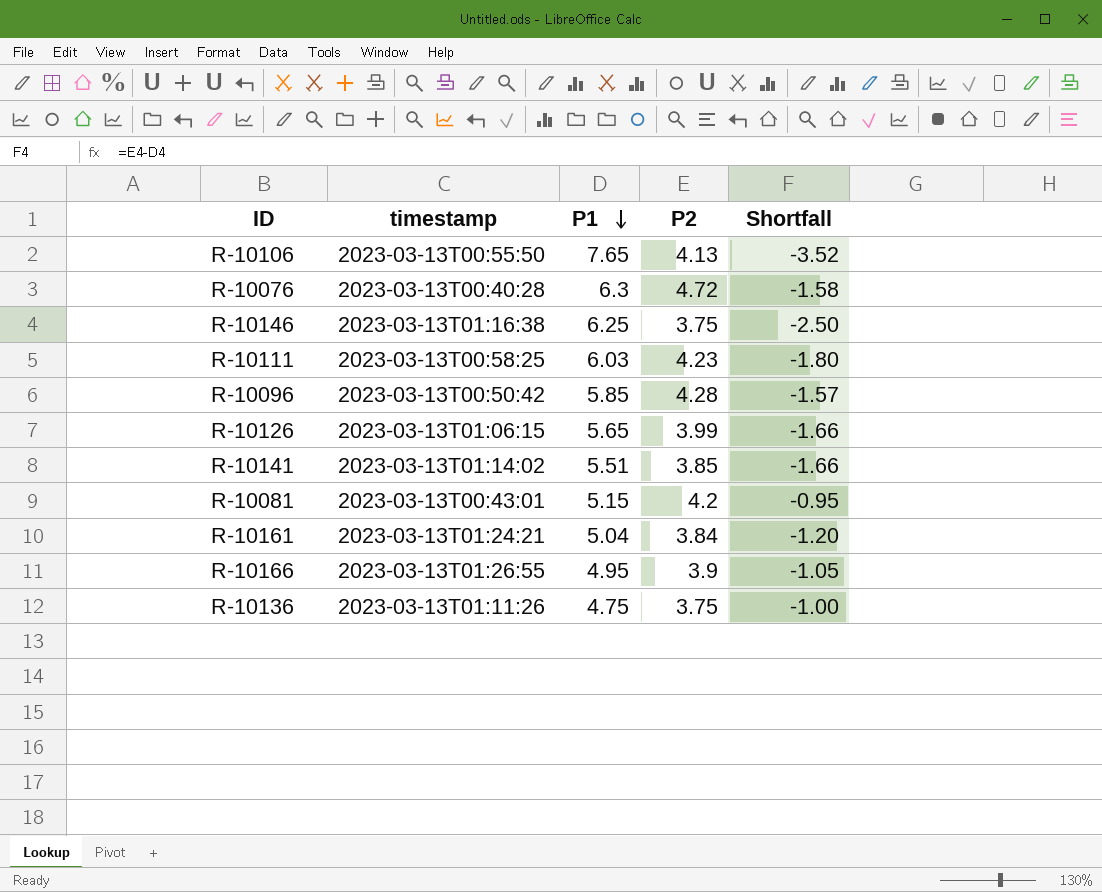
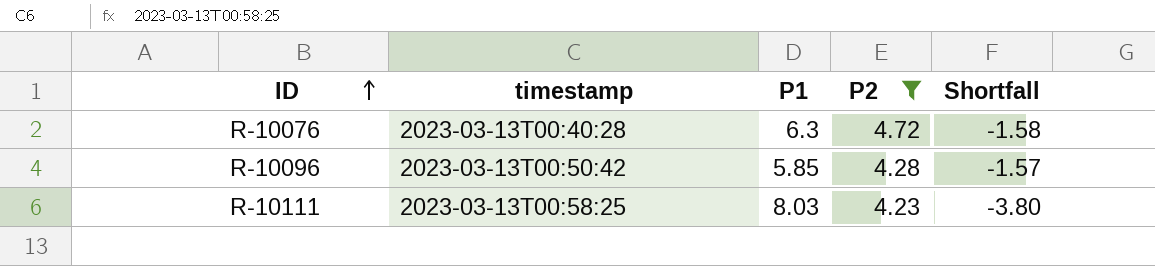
filter: none -> P2 >= 4.23
row order: P1 descending -> ID ascending
R-10111 | P1: 6.03 -> 8.03
R-10111 | Shortfall: -1.80 -> -3.80

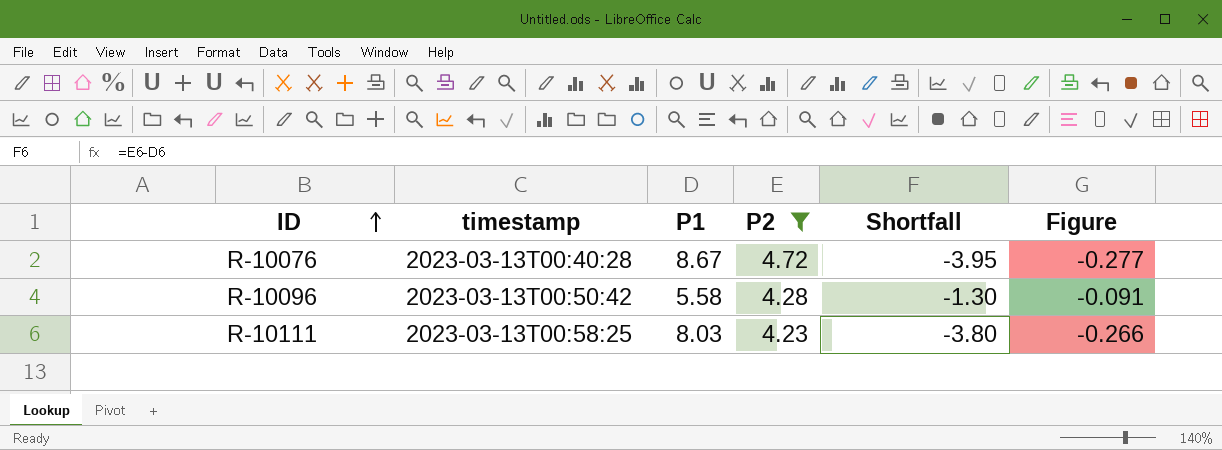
column Figure | formula: none -> [Shortfall] * 0.07
R-10076 | P1: 6.3 -> 8.67
R-10076 | Shortfall: -1.58 -> -3.95
R-10096 | P1: 5.85 -> 5.58
R-10096 | Shortfall: -1.57 -> -1.30

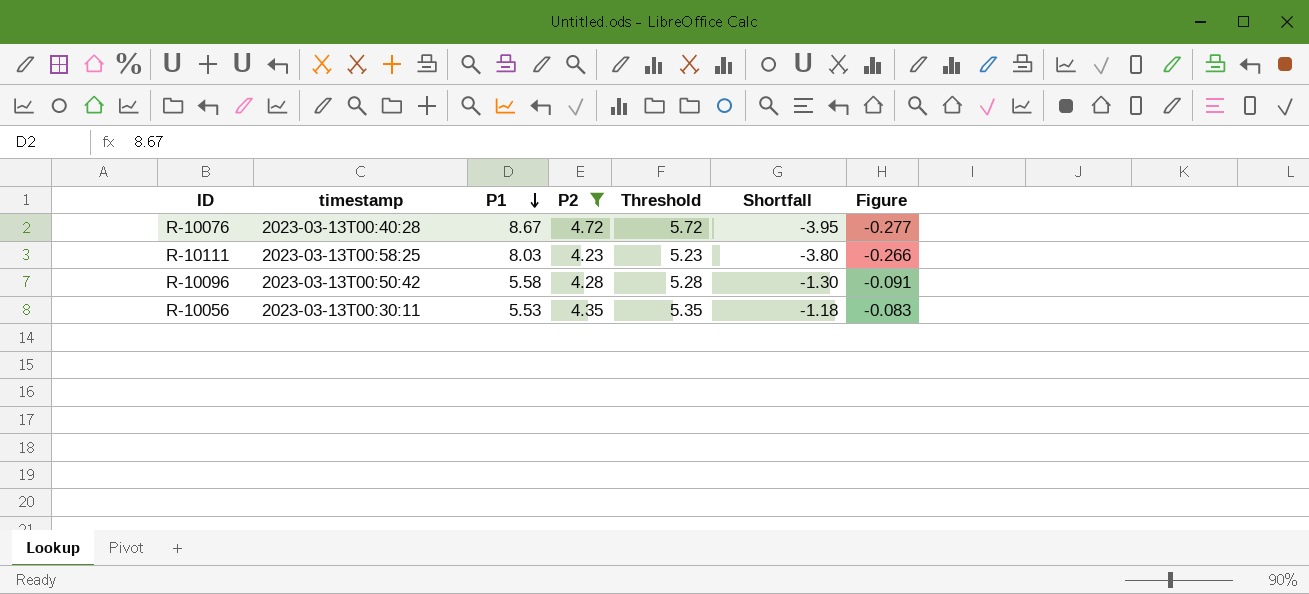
row order: ID ascending -> P1 descending
column Threshold | formula: none -> [P2] + 1
row R-10056: none -> 2023-03-13T00:30:11 | 5.53 | 4.35 | 5.35 | -1.18 | -0.083

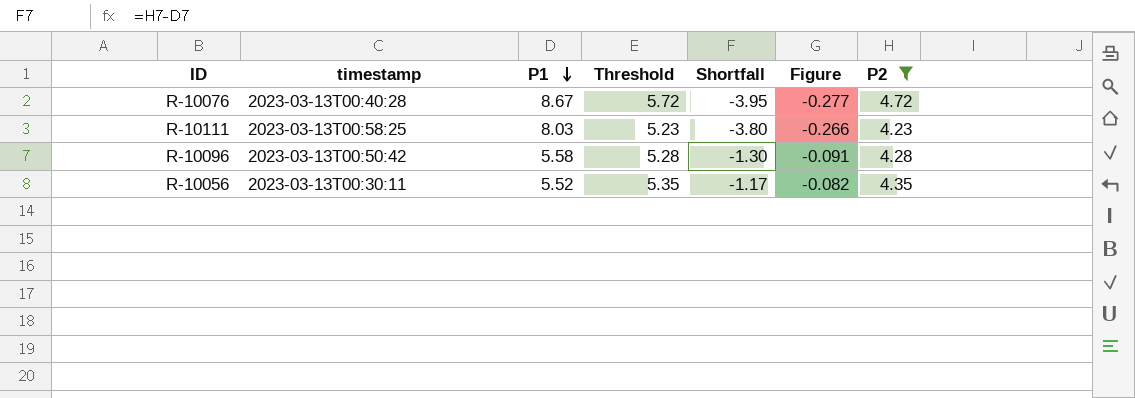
column P2 | position: 4 -> 7
R-10056 | P1: 5.53 -> 5.52
R-10056 | Shortfall: -1.18 -> -1.17
R-10056 | Figure: -0.083 -> -0.082

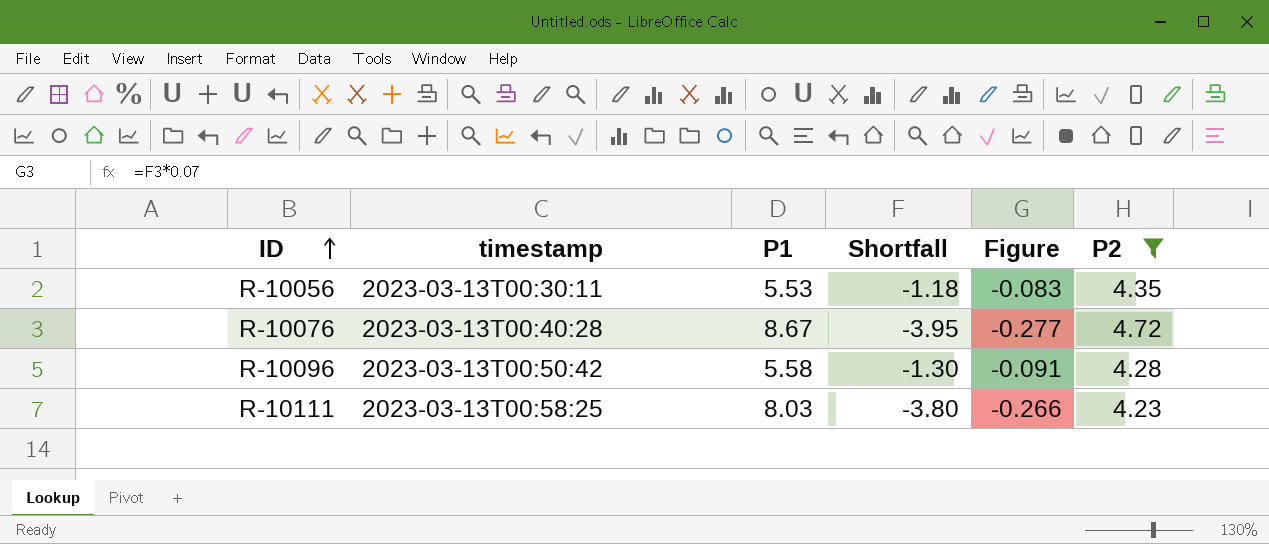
row order: P1 descending -> ID ascending
column Threshold | formula: [P2] + 1 -> none
R-10056 | P1: 5.52 -> 5.53
R-10056 | Shortfall: -1.17 -> -1.18
R-10056 | Figure: -0.082 -> -0.083

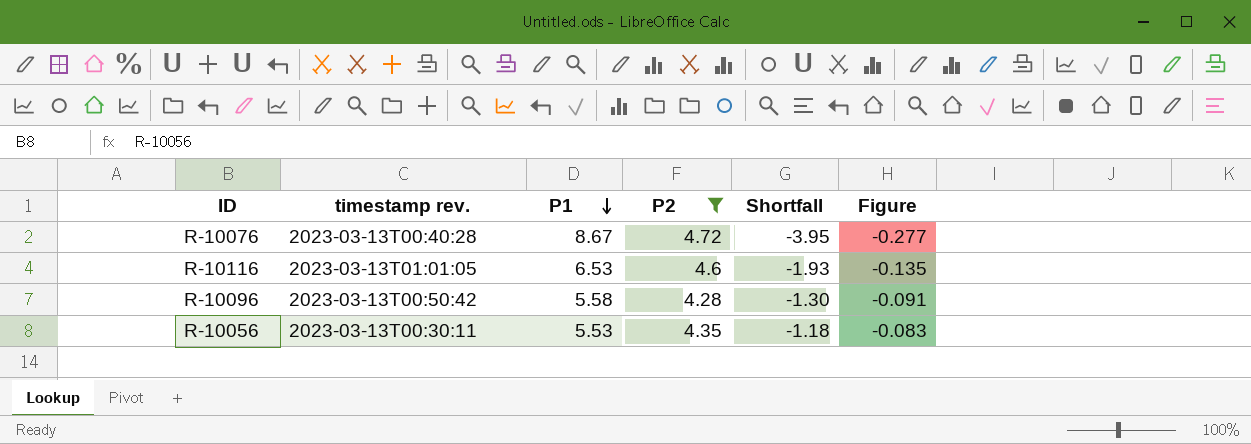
row order: ID ascending -> P1 descending
column name: timestamp -> timestamp rev.
column P2 | position: 6 -> 4
row R-10111: 2023-03-13T00:58:25 | 8.03 | -3.80 | -0.266 | 4.23 -> none
row R-10116: none -> 2023-03-13T01:01:05 | 6.53 | 4.6 | -1.93 | -0.135

